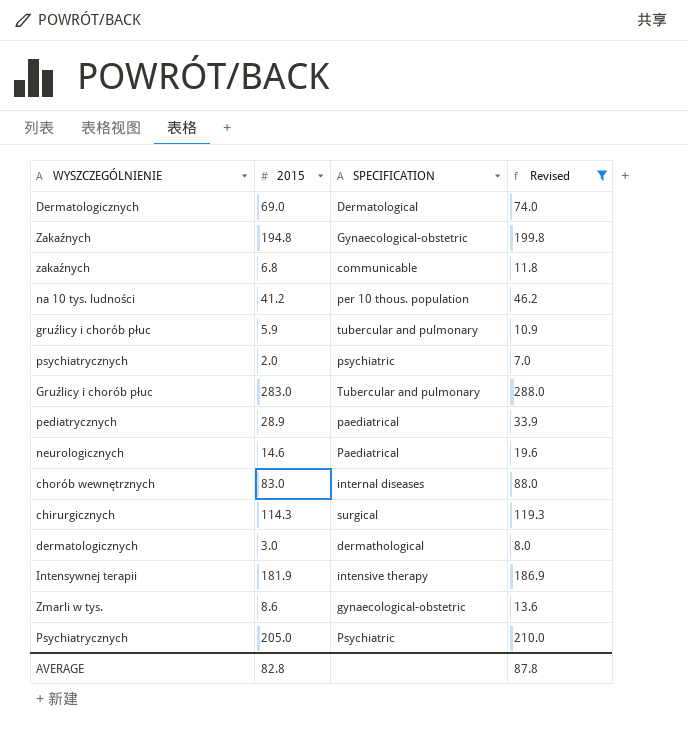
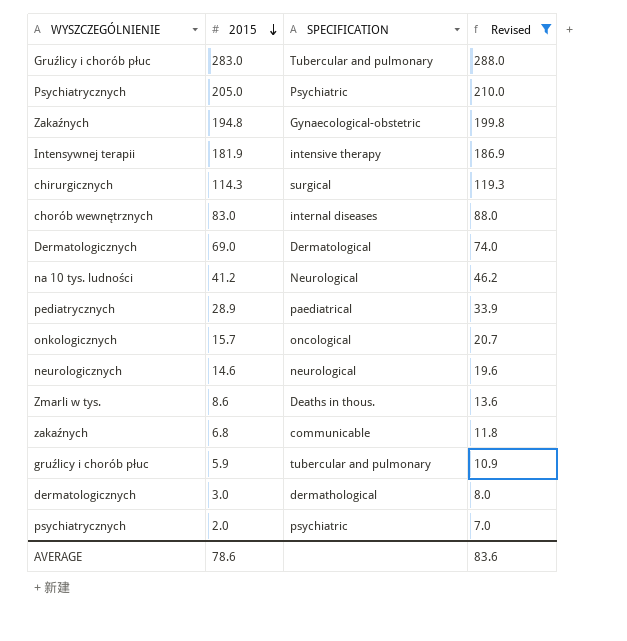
row order: none -> 2015 descending
na 10 tys. ludności | SPECIFICATION: per 10 thous. population -> Neurological
row onkologicznych: none -> 15.7 | oncological | 20.7
neurologicznych | SPECIFICATION: Paediatrical -> neurological
Zmarli w tys. | SPECIFICATION: gynaecological-obstetric -> Deaths in thous.
AVERAGE | 2015: 82.8 -> 78.6
AVERAGE | Revised: 87.8 -> 83.6

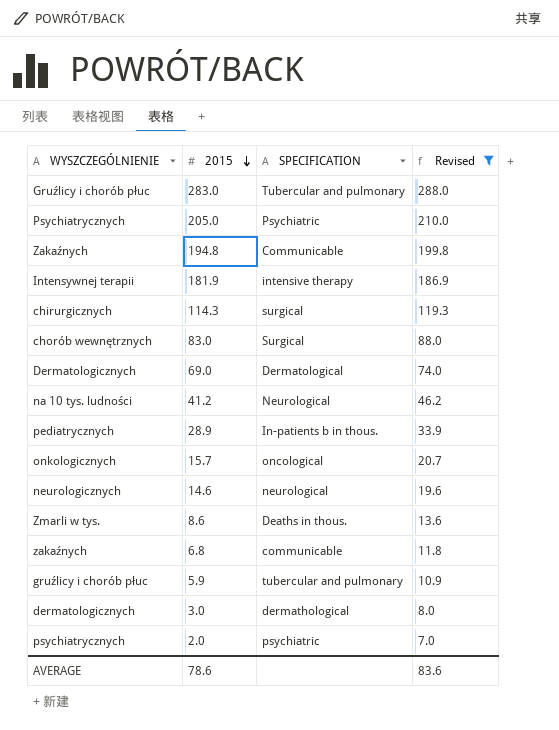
Zakaźnych | SPECIFICATION: Gynaecological-obstetric -> Communicable
chorób wewnętrznych | SPECIFICATION: internal diseases -> Surgical
pediatrycznych | SPECIFICATION: paediatrical -> In-patients b in thous.

